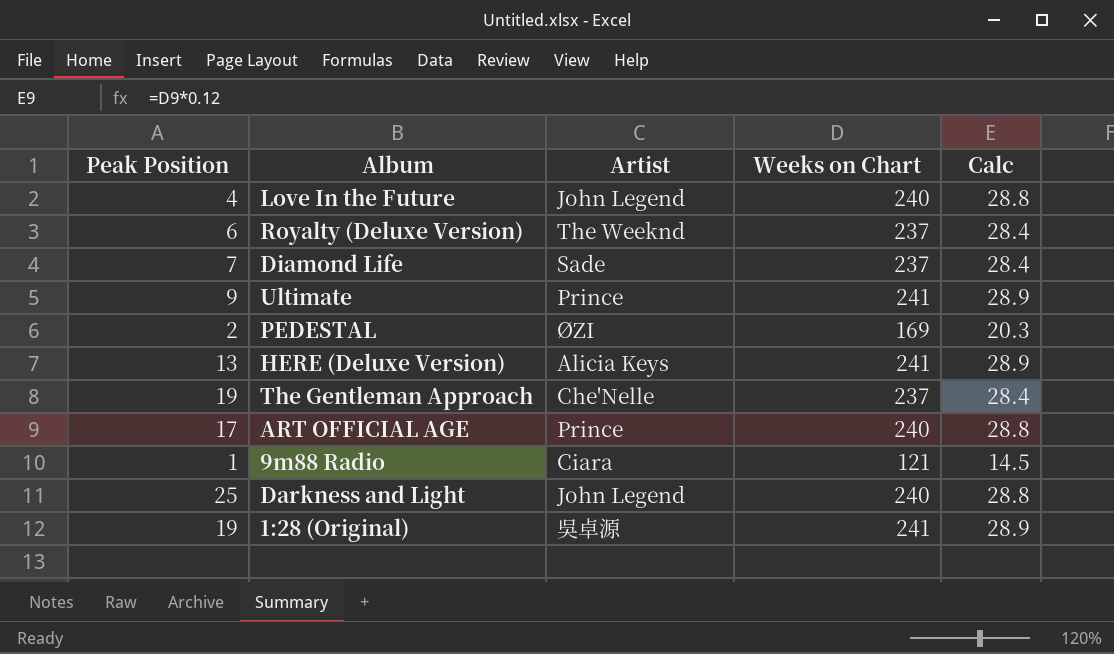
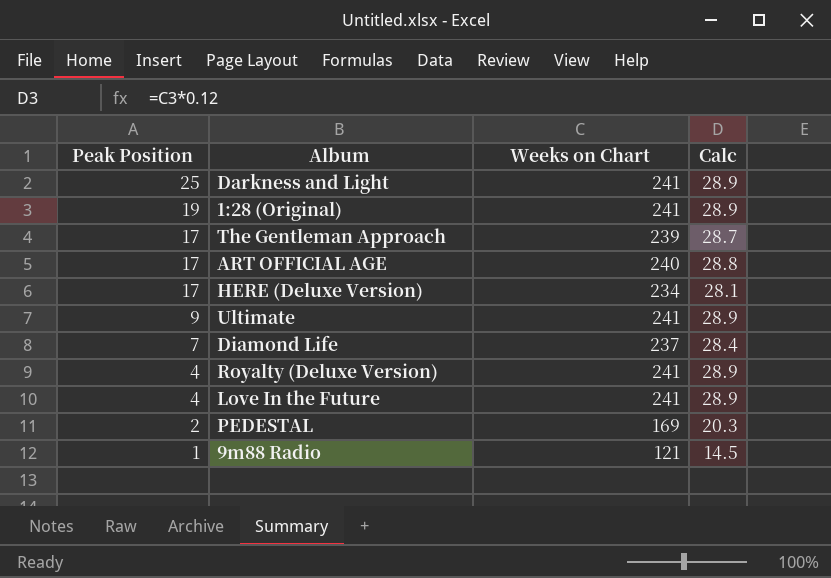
row order: none -> Peak Position descending
column Artist | position: 3 -> none
Darkness and Light | Weeks on Chart: 240 -> 241
Darkness and Light | Calc: 28.8 -> 28.9
The Gentleman Approach | Peak Position: 19 -> 17
The Gentleman Approach | Weeks on Chart: 237 -> 239
The Gentleman Approach | Calc: 28.4 -> 28.7
HERE (Deluxe Version) | Peak Position: 13 -> 17
HERE (Deluxe Version) | Weeks on Chart: 241 -> 234
HERE (Deluxe Version) | Calc: 28.9 -> 28.1
Royalty (Deluxe Version) | Peak Position: 6 -> 4
Royalty (Deluxe Version) | Weeks on Chart: 237 -> 241
Royalty (Deluxe Version) | Calc: 28.4 -> 28.9
Love In the Future | Weeks on Chart: 240 -> 241
Love In the Future | Calc: 28.8 -> 28.9

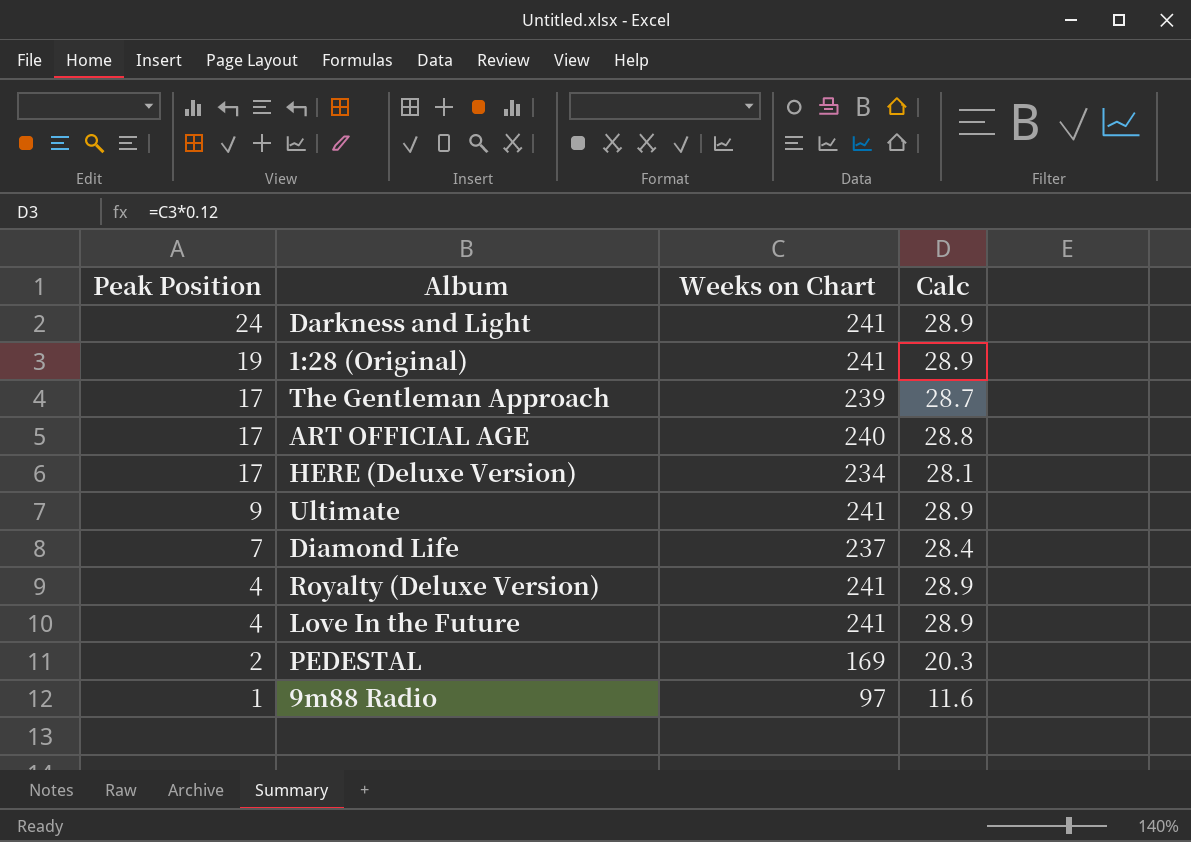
Darkness and Light | Peak Position: 25 -> 24
9m88 Radio | Weeks on Chart: 121 -> 97
9m88 Radio | Calc: 14.5 -> 11.6

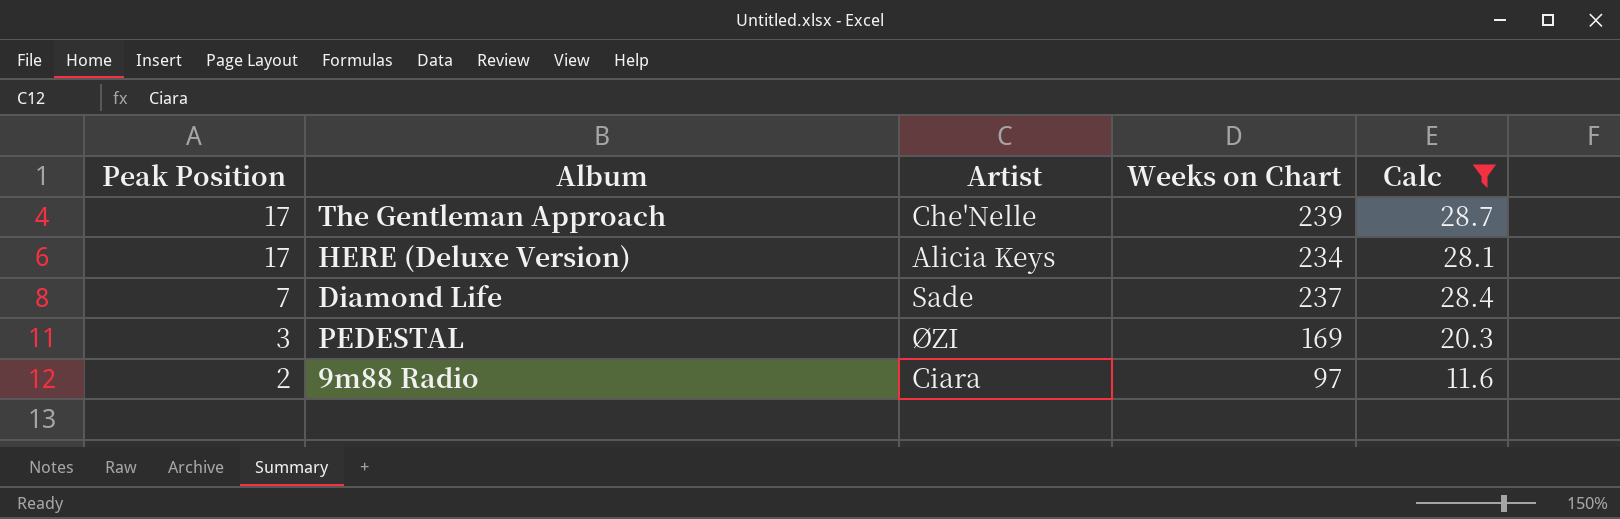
filter: none -> Calc <= 28.7
column Artist | position: none -> 3
PEDESTAL | Peak Position: 2 -> 3
9m88 Radio | Peak Position: 1 -> 2

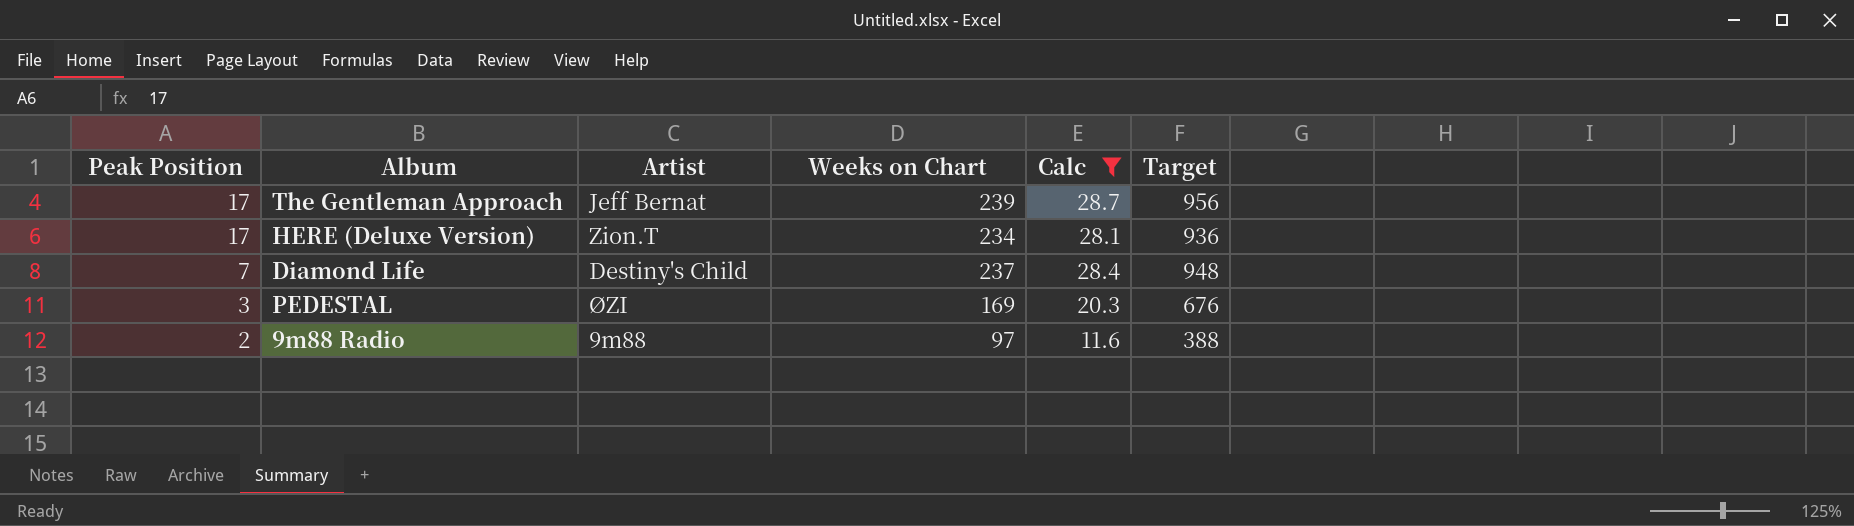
column Target | formula: none -> [Weeks on Chart] * 4
The Gentleman Approach | Artist: Che'Nelle -> Jeff Bernat
HERE (Deluxe Version) | Artist: Alicia Keys -> Zion.T
Diamond Life | Artist: Sade -> Destiny's Child
9m88 Radio | Artist: Ciara -> 9m88

